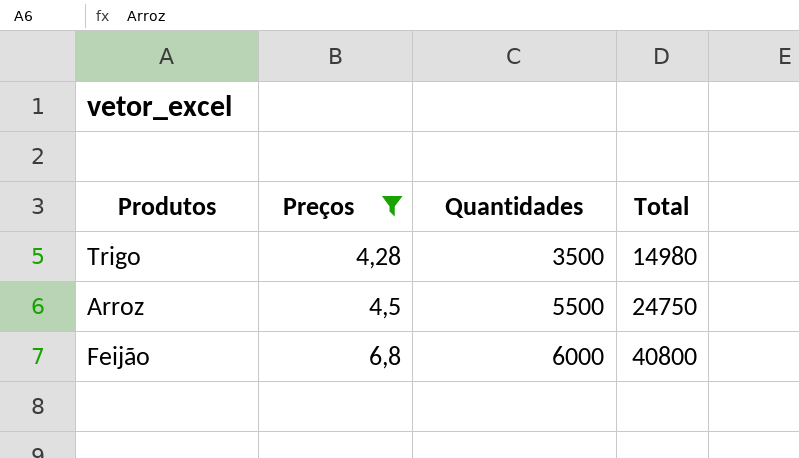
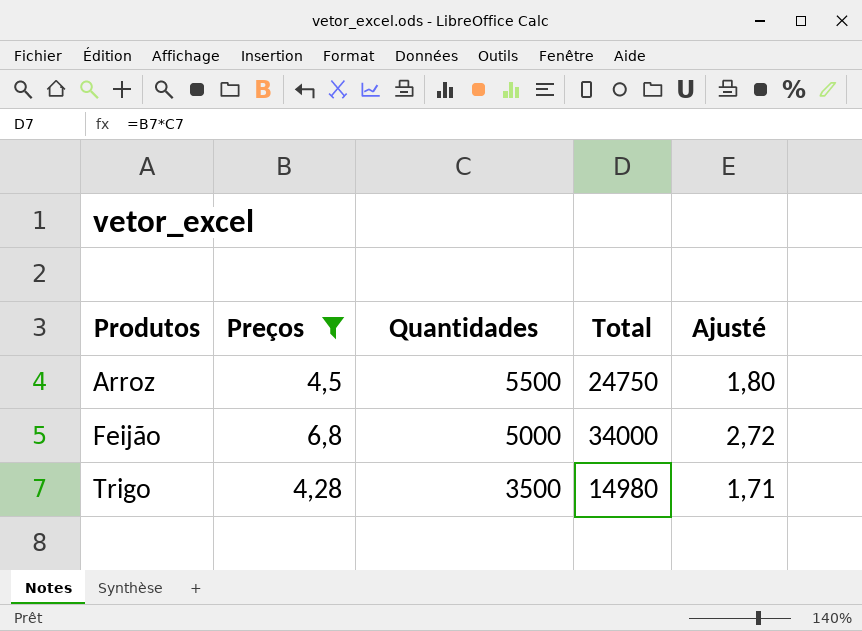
row order: Preços ascending -> Produtos ascending
column Ajusté | formula: none -> [Preços] * 0,4
Feijão | Quantidades: 6000 -> 5000
Feijão | Total: 40800 -> 34000

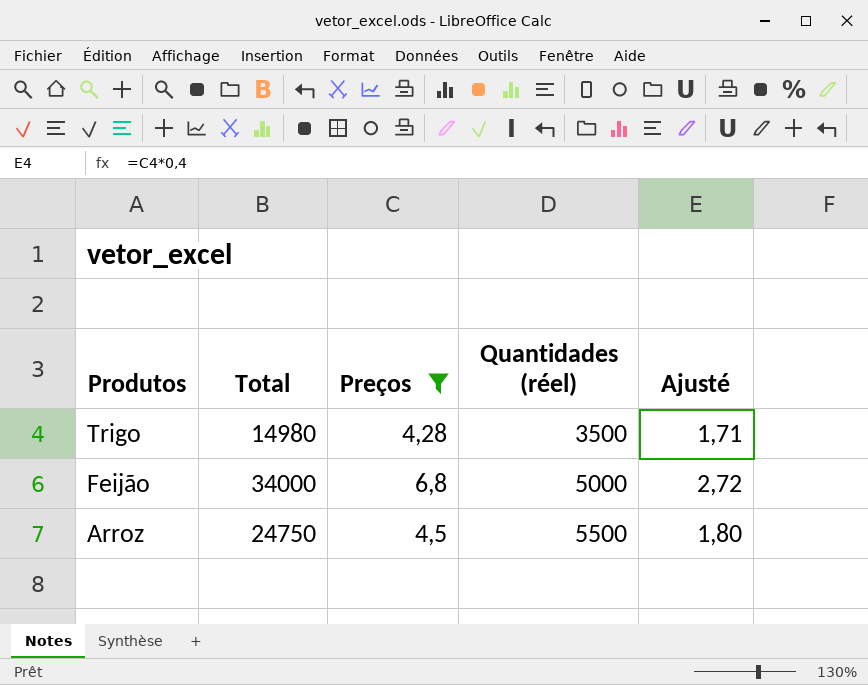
row order: Produtos ascending -> Produtos descending
column Total | position: 4 -> 2
column name: Quantidades -> Quantidades (réel)

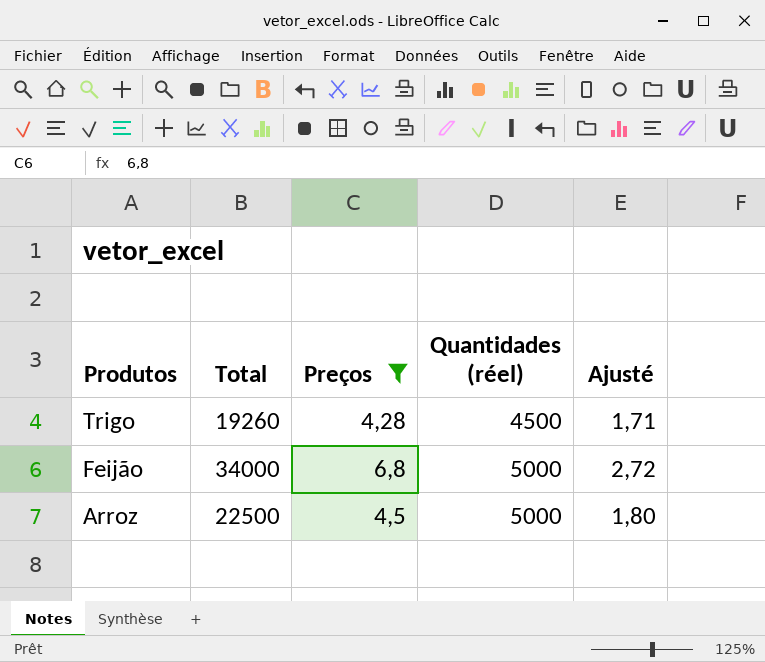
Trigo | Total: 14980 -> 19260
Trigo | Quantidades (réel): 3500 -> 4500
Arroz | Total: 24750 -> 22500
Arroz | Quantidades (réel): 5500 -> 5000

